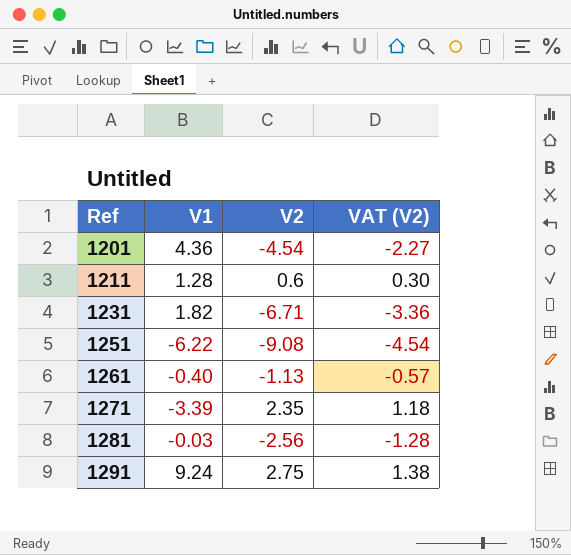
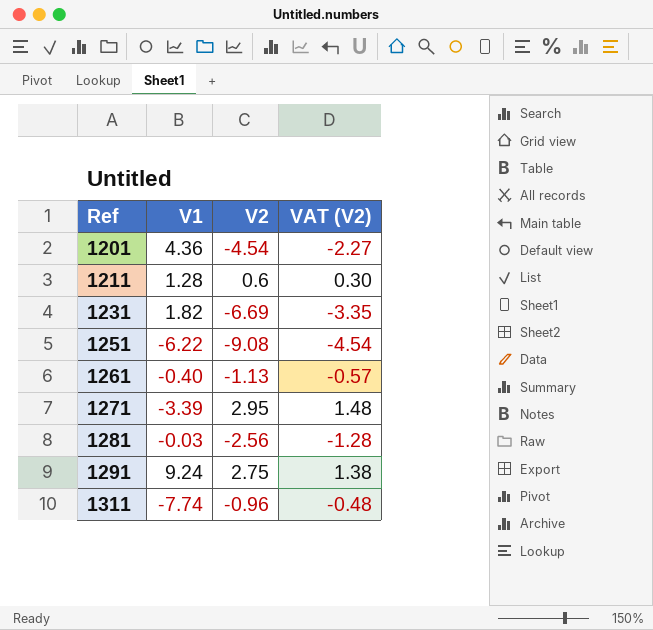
1231 | V2: -6.71 -> -6.69
1231 | VAT (V2): -3.36 -> -3.35
1271 | V2: 2.35 -> 2.95
1271 | VAT (V2): 1.18 -> 1.48
row 1311: none -> -7.74 | -0.96 | -0.48

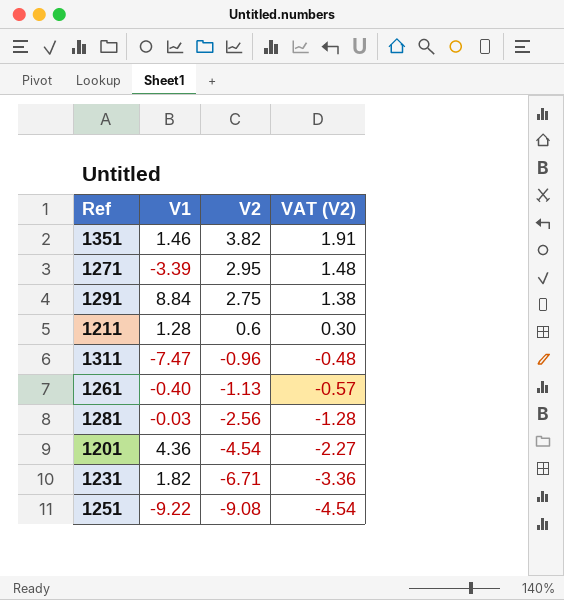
row order: Ref ascending -> V2 descending
row 1351: none -> 1.46 | 3.82 | 1.91
1291 | V1: 9.24 -> 8.84
1311 | V1: -7.74 -> -7.47
1231 | V2: -6.69 -> -6.71
1231 | VAT (V2): -3.35 -> -3.36
1251 | V1: -6.22 -> -9.22

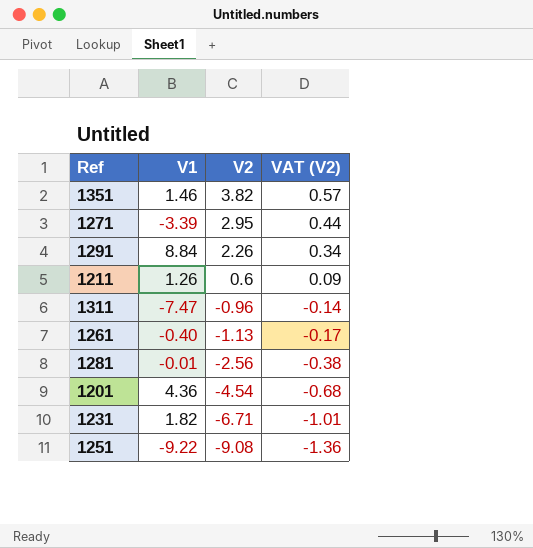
column VAT (V2) | formula: [V2] * 0.5 -> [V2] * 0.15
1291 | V2: 2.75 -> 2.26
1211 | V1: 1.28 -> 1.26
1281 | V1: -0.03 -> -0.01

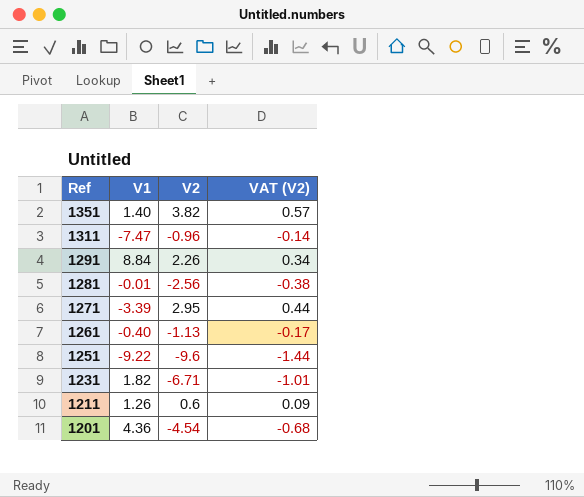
row order: V2 descending -> Ref descending
1351 | V1: 1.46 -> 1.40
1251 | V2: -9.08 -> -9.6
1251 | VAT (V2): -1.36 -> -1.44

